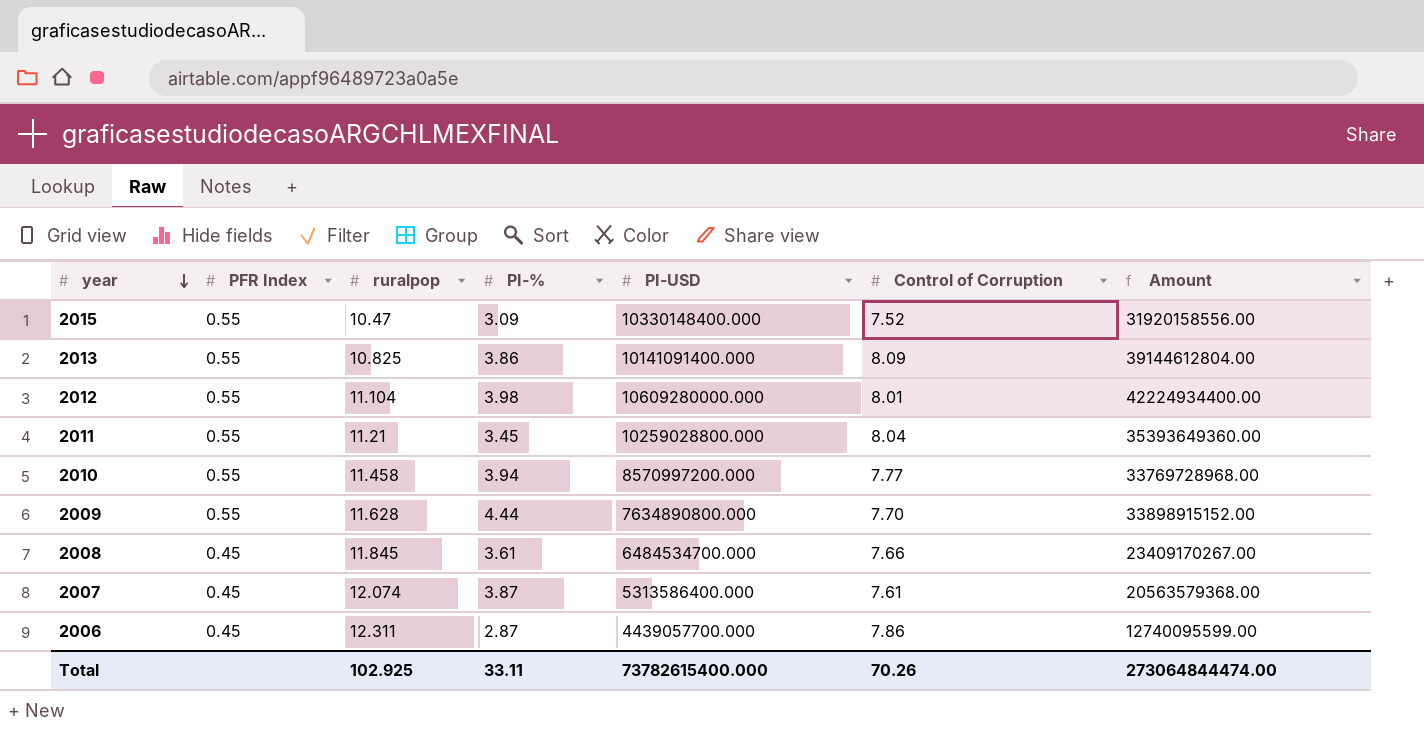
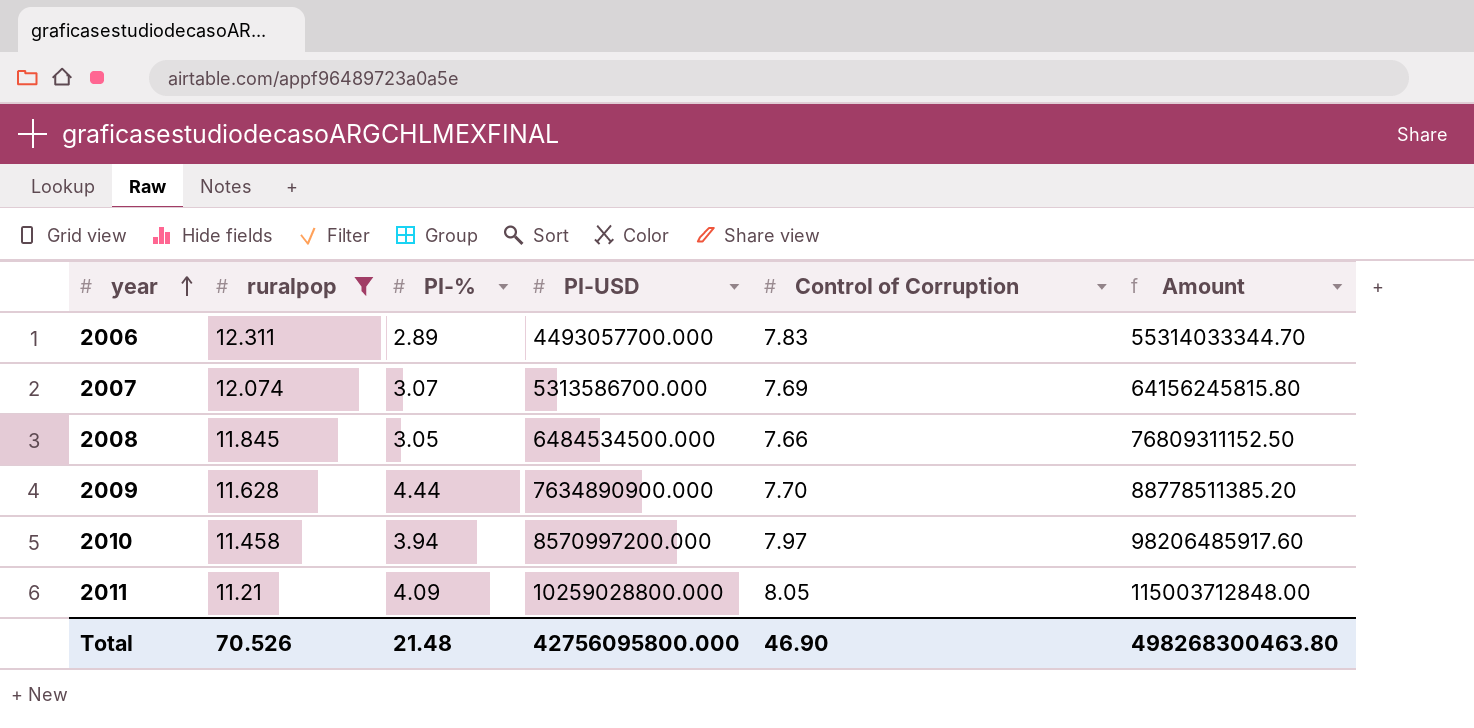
filter: none -> ruralpop >= 11.21
row order: year descending -> year ascending
column PFR Index | position: 2 -> none
column Amount | formula: [PI-%] * [PI-USD] -> [ruralpop] * [PI-USD]
2006 | PI-%: 2.87 -> 2.89
2006 | PI-USD: 4439057700.000 -> 4493057700.000
2006 | Control of Corruption: 7.86 -> 7.83
2007 | PI-%: 3.87 -> 3.07
2007 | PI-USD: 5313586400.000 -> 5313586700.000
2007 | Control of Corruption: 7.61 -> 7.69
2008 | PI-%: 3.61 -> 3.05
2008 | PI-USD: 6484534700.000 -> 6484534500.000
2009 | PI-USD: 7634890800.000 -> 7634890900.000
2010 | Control of Corruption: 7.77 -> 7.97
2011 | PI-%: 3.45 -> 4.09
2011 | Control of Corruption: 8.04 -> 8.05
Total | ruralpop: 102.925 -> 70.526
Total | PI-%: 33.11 -> 21.48
Total | PI-USD: 73782615400.000 -> 42756095800.000
Total | Control of Corruption: 70.26 -> 46.90
Total | Amount: 273064844474.00 -> 498268300463.80

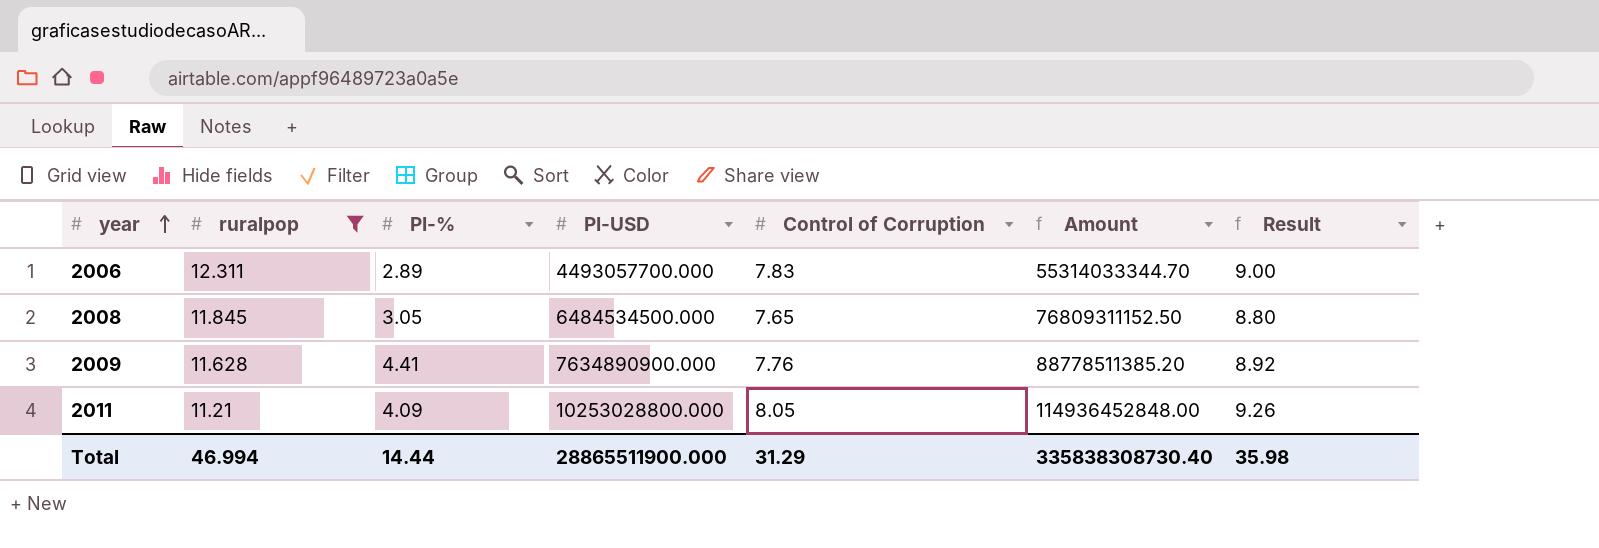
column Result | formula: none -> [Control of Corruption] * 1.15
row 2007: 12.074 | 3.07 | 5313586700.000 | 7.69 | 64156245815.80 -> none
row 2010: 11.458 | 3.94 | 8570997200.000 | 7.97 | 98206485917.60 -> none
2008 | Control of Corruption: 7.66 -> 7.65
2009 | PI-%: 4.44 -> 4.41
2009 | Control of Corruption: 7.70 -> 7.76
2011 | PI-USD: 10259028800.000 -> 10253028800.000
2011 | Amount: 115003712848.00 -> 114936452848.00
Total | ruralpop: 70.526 -> 46.994
Total | PI-%: 21.48 -> 14.44
Total | PI-USD: 42756095800.000 -> 28865511900.000
Total | Control of Corruption: 46.90 -> 31.29
Total | Amount: 498268300463.80 -> 335838308730.40

